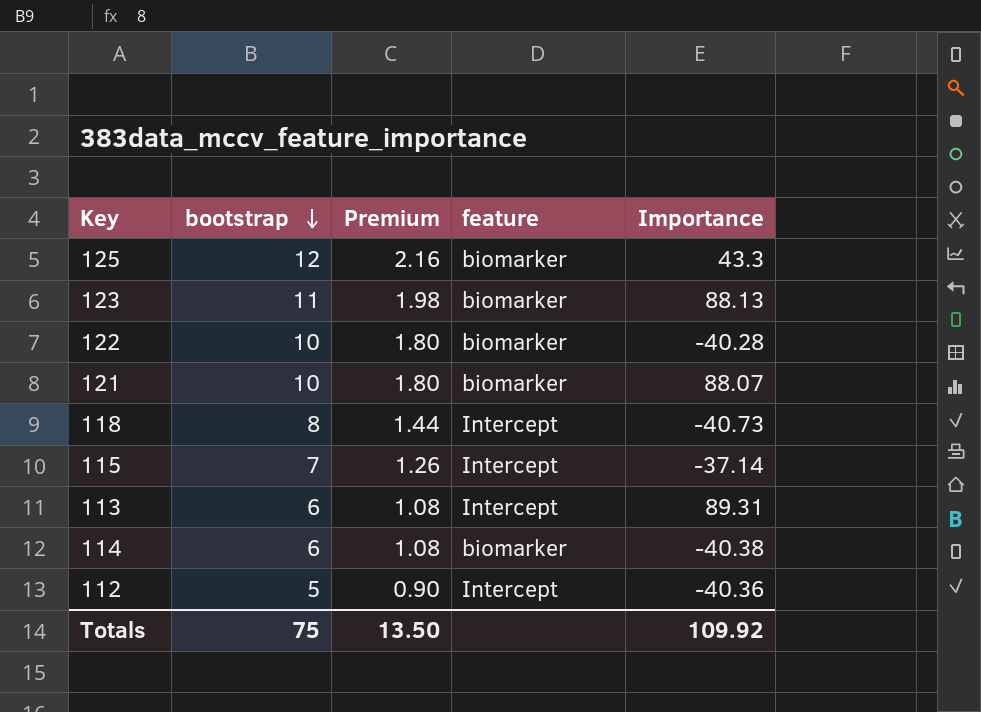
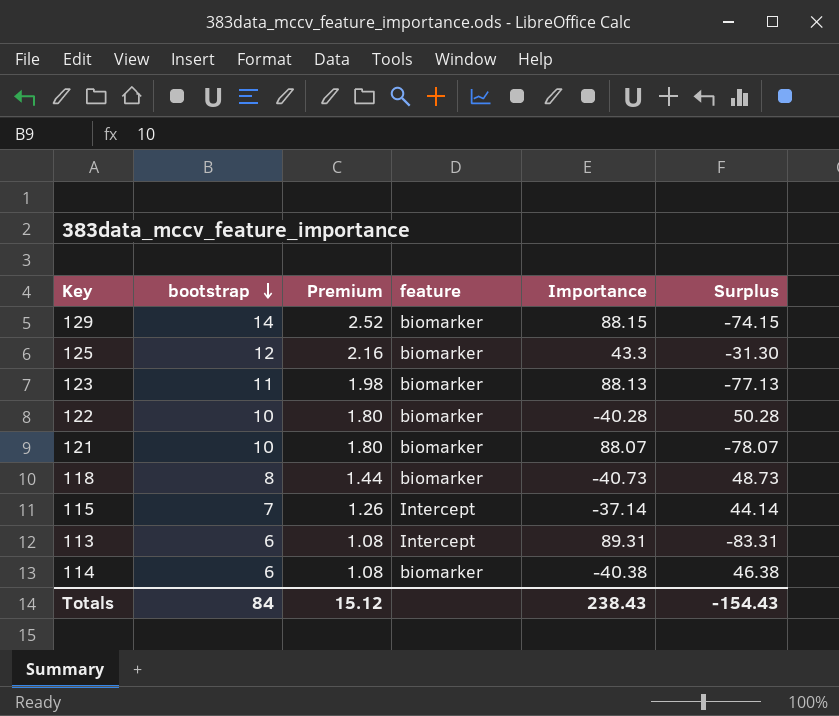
column Surplus | formula: none -> [bootstrap] - [Importance]
row 112: 5 | 0.90 | Intercept | -40.36 -> none
row 129: none -> 14 | 2.52 | biomarker | 88.15 | -74.15
118 | feature: Intercept -> biomarker
Totals | bootstrap: 75 -> 84
Totals | Premium: 13.50 -> 15.12
Totals | Importance: 109.92 -> 238.43

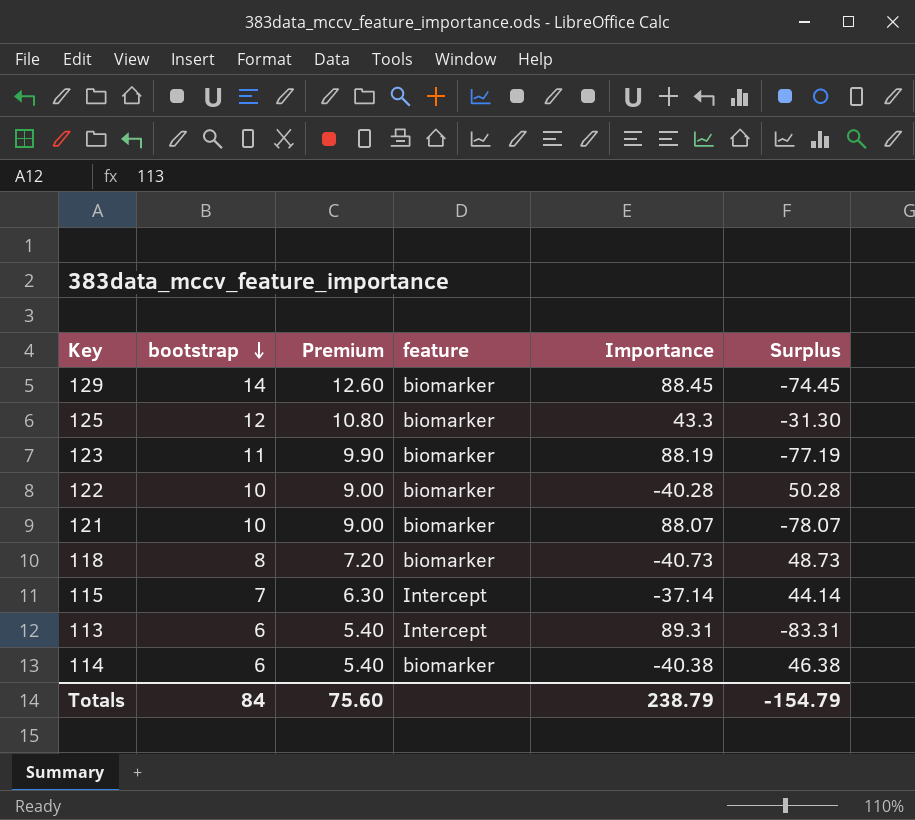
column Premium | formula: [bootstrap] * 0.18 -> [bootstrap] * 0.9
129 | Importance: 88.15 -> 88.45
129 | Surplus: -74.15 -> -74.45
123 | Importance: 88.13 -> 88.19
123 | Surplus: -77.13 -> -77.19
Totals | Premium: 15.12 -> 75.60
Totals | Importance: 238.43 -> 238.79
Totals | Surplus: -154.43 -> -154.79

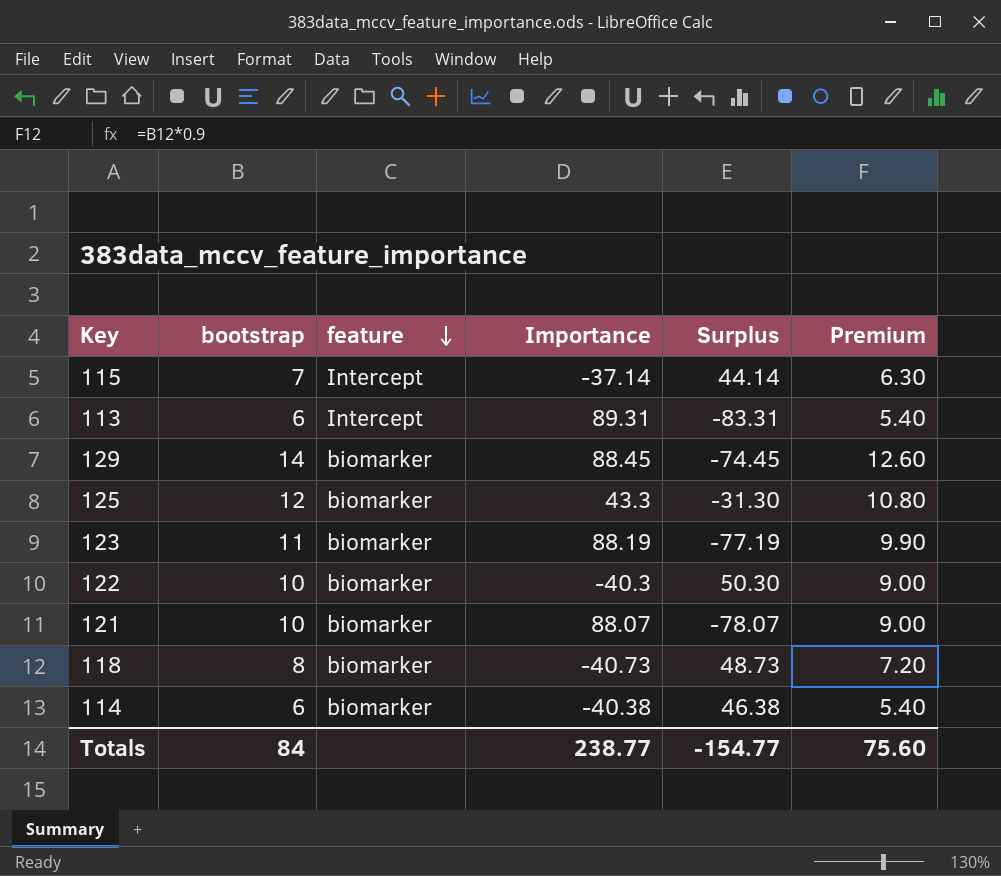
row order: bootstrap descending -> feature descending
column Premium | position: 3 -> 6
122 | Importance: -40.28 -> -40.3
122 | Surplus: 50.28 -> 50.30
Totals | Importance: 238.79 -> 238.77
Totals | Surplus: -154.79 -> -154.77

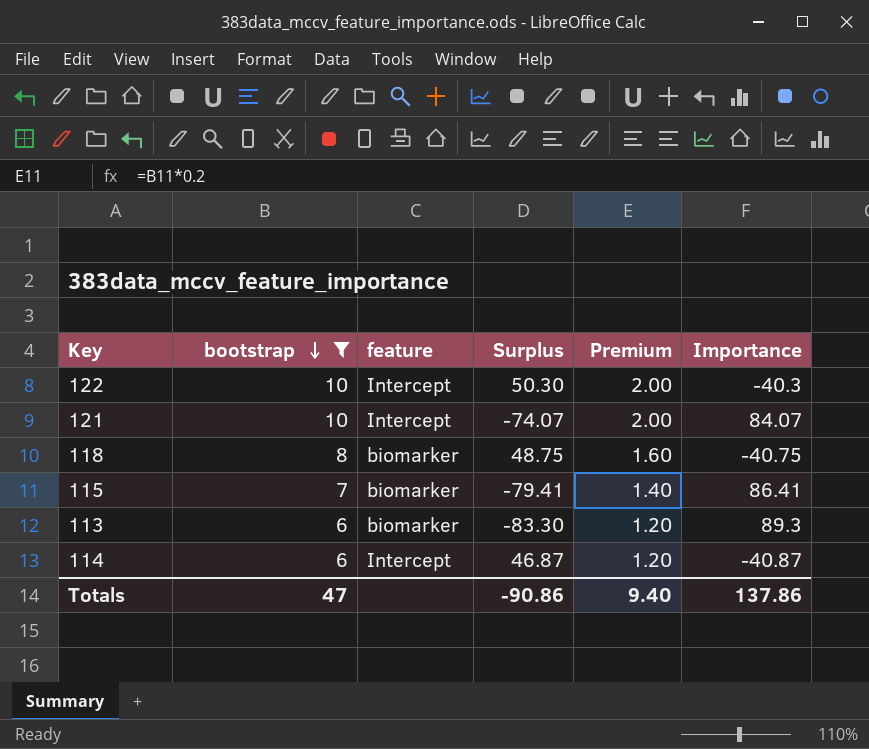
filter: none -> bootstrap <= 10
row order: feature descending -> bootstrap descending
column Premium | formula: [bootstrap] * 0.9 -> [bootstrap] * 0.2
column Importance | position: 4 -> 6
122 | feature: biomarker -> Intercept
121 | feature: biomarker -> Intercept
121 | Surplus: -78.07 -> -74.07
121 | Importance: 88.07 -> 84.07
118 | Surplus: 48.73 -> 48.75
118 | Importance: -40.73 -> -40.75
115 | feature: Intercept -> biomarker
115 | Surplus: 44.14 -> -79.41
115 | Importance: -37.14 -> 86.41
113 | feature: Intercept -> biomarker
113 | Surplus: -83.31 -> -83.30
113 | Importance: 89.31 -> 89.3
114 | feature: biomarker -> Intercept
114 | Surplus: 46.38 -> 46.87
114 | Importance: -40.38 -> -40.87
Totals | bootstrap: 84 -> 47
Totals | Surplus: -154.77 -> -90.86
Totals | Premium: 75.60 -> 9.40
Totals | Importance: 238.77 -> 137.86

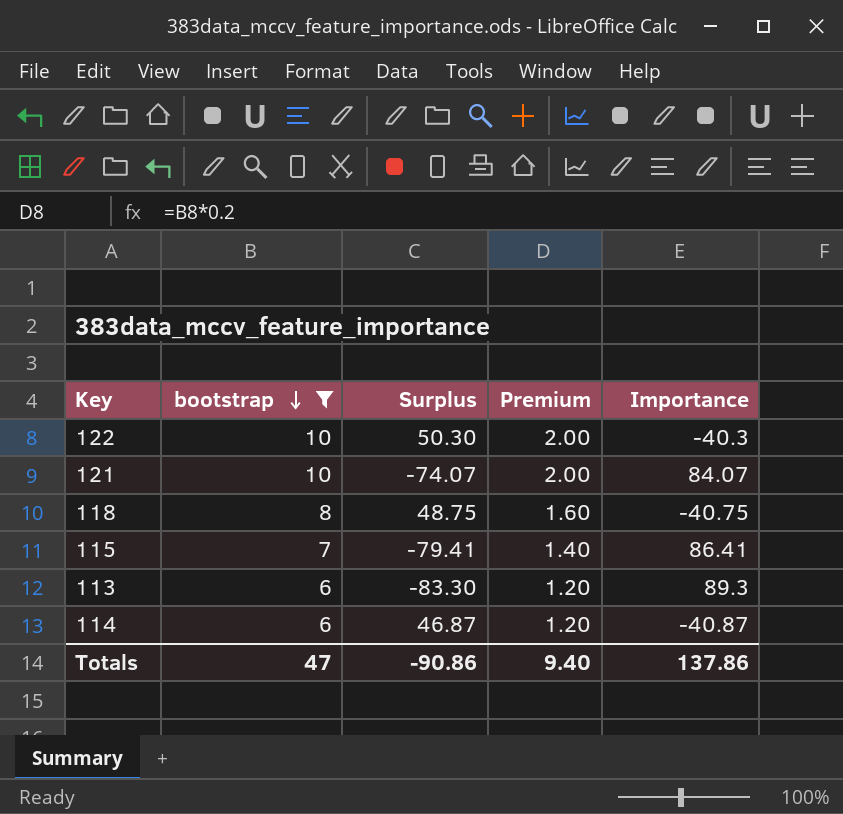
column feature | position: 3 -> none

